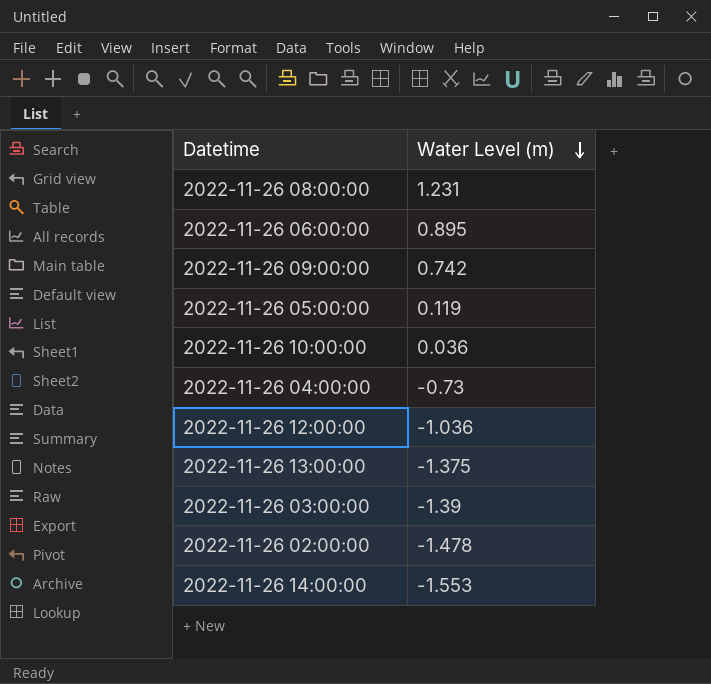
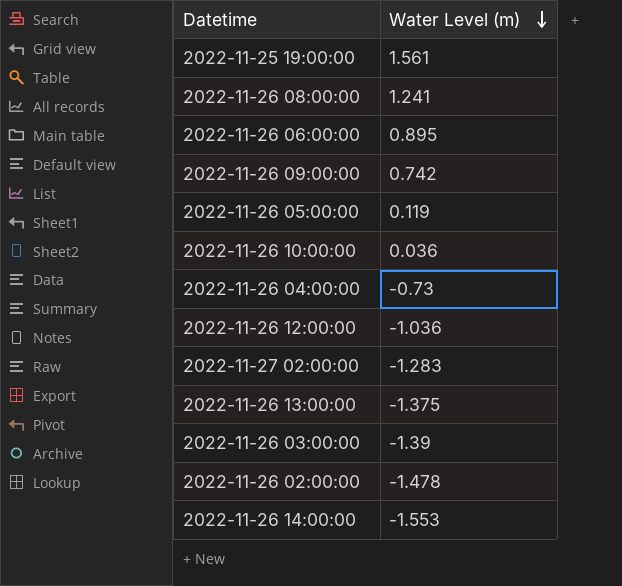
row 2022-11-25 19:00:00: none -> 1.561
2022-11-26 08:00:00 | Water Level (m): 1.231 -> 1.241
row 2022-11-27 02:00:00: none -> -1.283

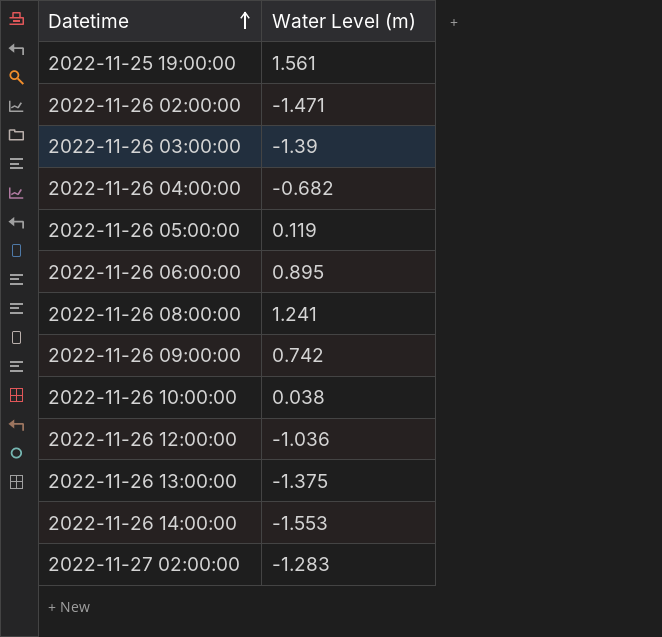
row order: Water Level (m) descending -> Datetime ascending
2022-11-26 02:00:00 | Water Level (m): -1.478 -> -1.471
2022-11-26 04:00:00 | Water Level (m): -0.73 -> -0.682
2022-11-26 10:00:00 | Water Level (m): 0.036 -> 0.038

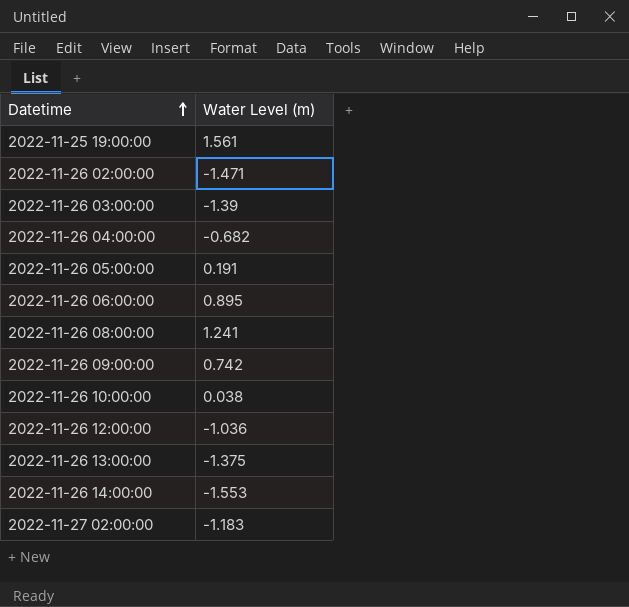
2022-11-26 05:00:00 | Water Level (m): 0.119 -> 0.191
2022-11-27 02:00:00 | Water Level (m): -1.283 -> -1.183

